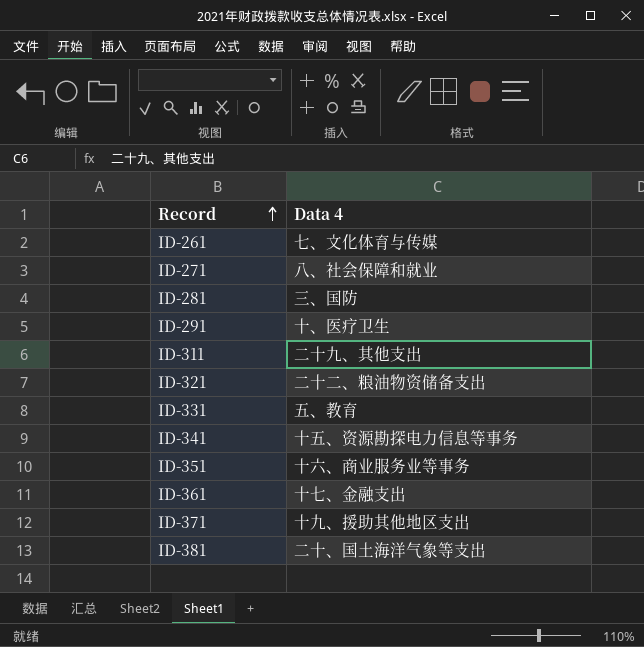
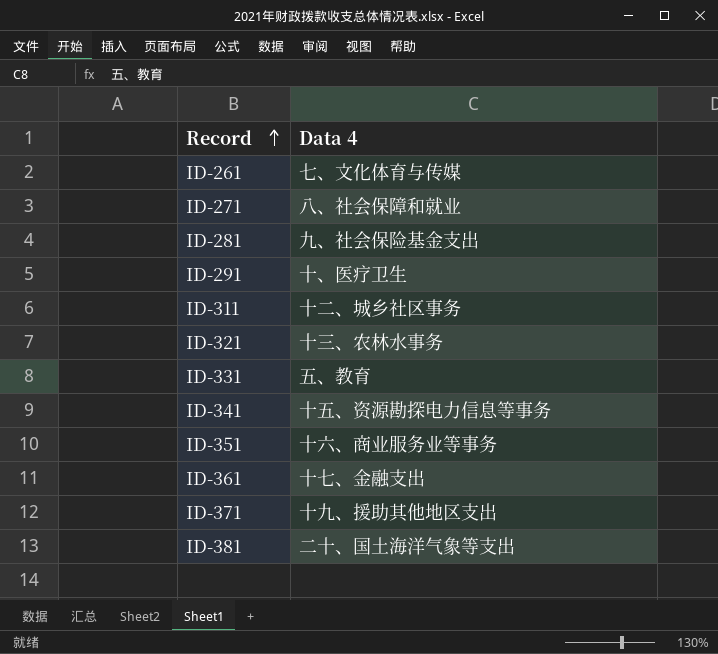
ID-281 | Data 4: 三、国防 -> 九、社会保险基金支出
ID-311 | Data 4: 二十九、其他支出 -> 十二、城乡社区事务
ID-321 | Data 4: 二十二、粮油物资储备支出 -> 十三、农林水事务

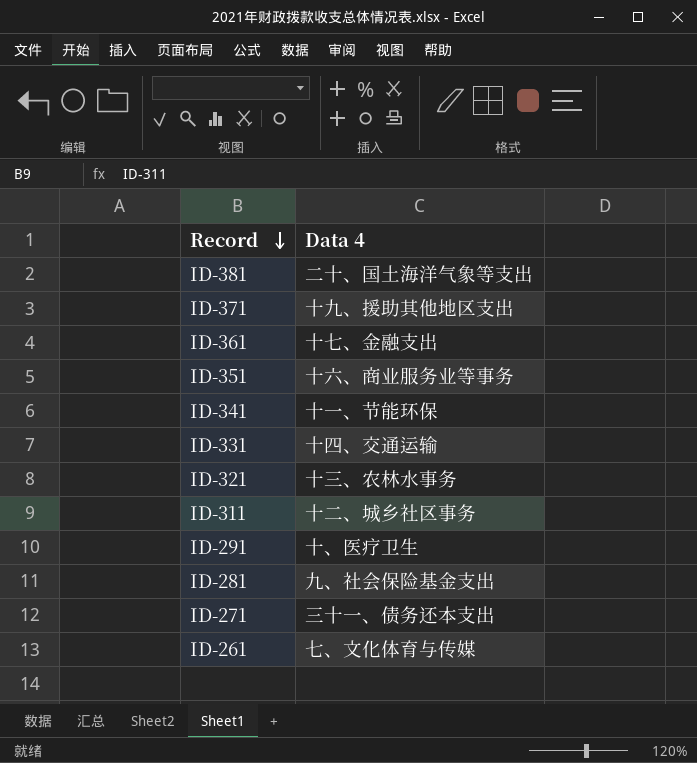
row order: Record ascending -> Record descending
ID-341 | Data 4: 十五、资源勘探电力信息等事务 -> 十一、节能环保
ID-331 | Data 4: 五、教育 -> 十四、交通运输
ID-271 | Data 4: 八、社会保障和就业 -> 三十一、债务还本支出

